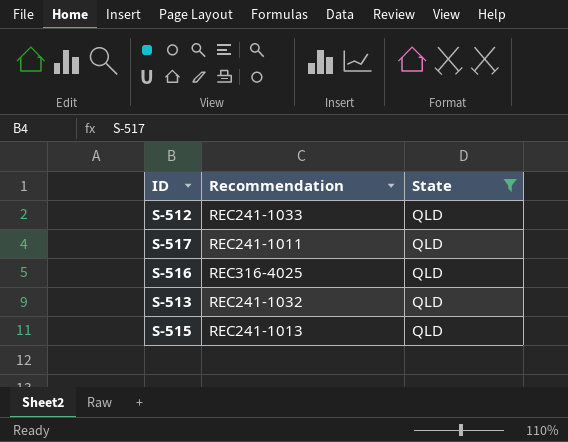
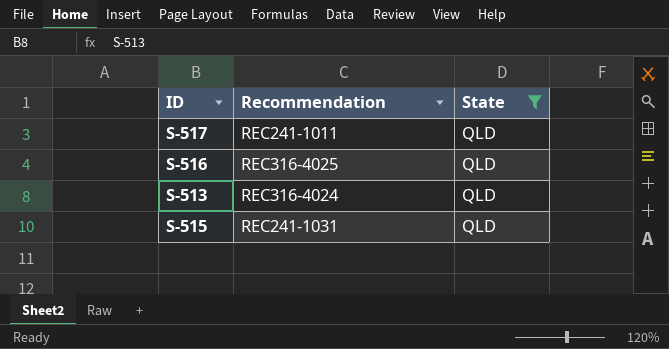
row S-512: REC241-1033 | QLD -> none
S-513 | Recommendation: REC241-1032 -> REC316-4024
S-515 | Recommendation: REC241-1013 -> REC241-1031

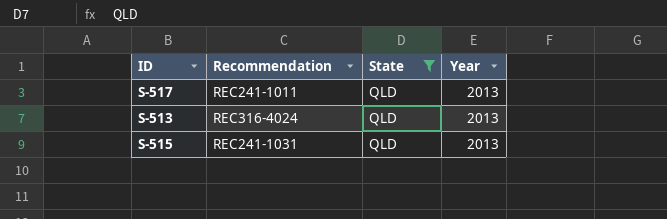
column Year | position: none -> 4
row S-516: REC316-4025 | QLD -> none

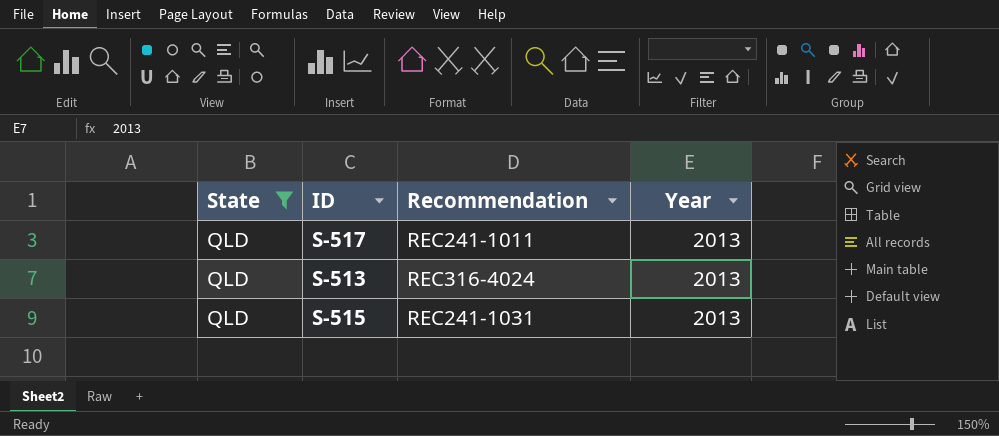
column State | position: 3 -> 1

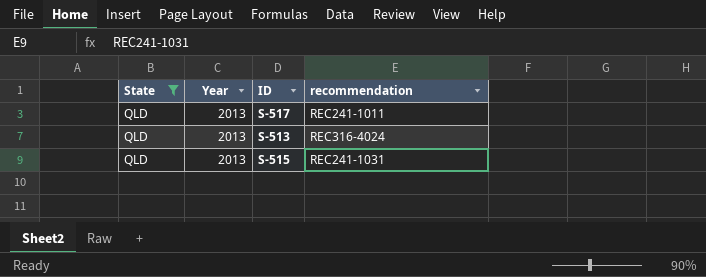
column Year | position: 4 -> 2
column name: Recommendation -> recommendation

